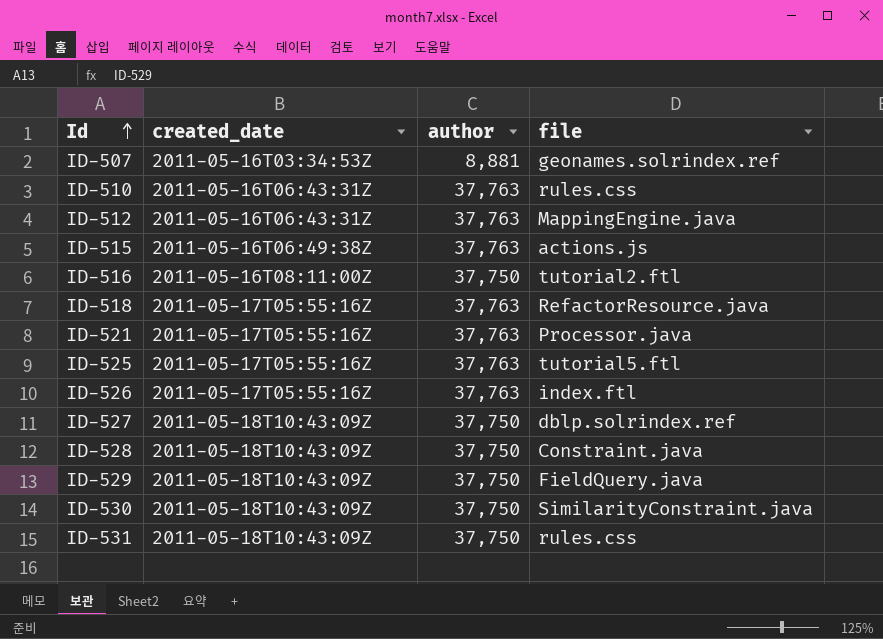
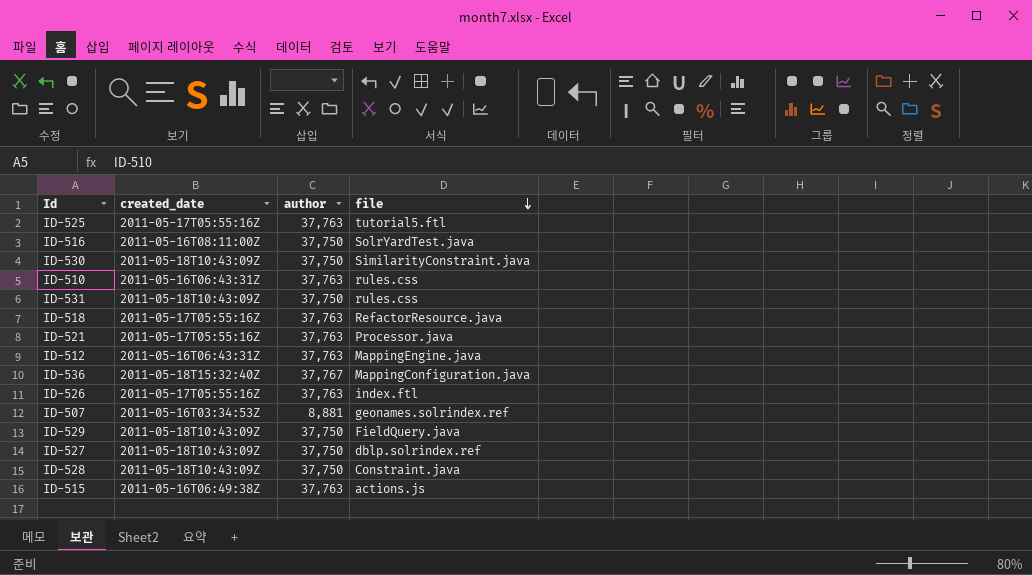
row order: Id ascending -> file descending
ID-516 | file: tutorial2.ftl -> SolrYardTest.java
row ID-536: none -> 2011-05-18T15:32:40Z | 37,767 | MappingConfiguration.java

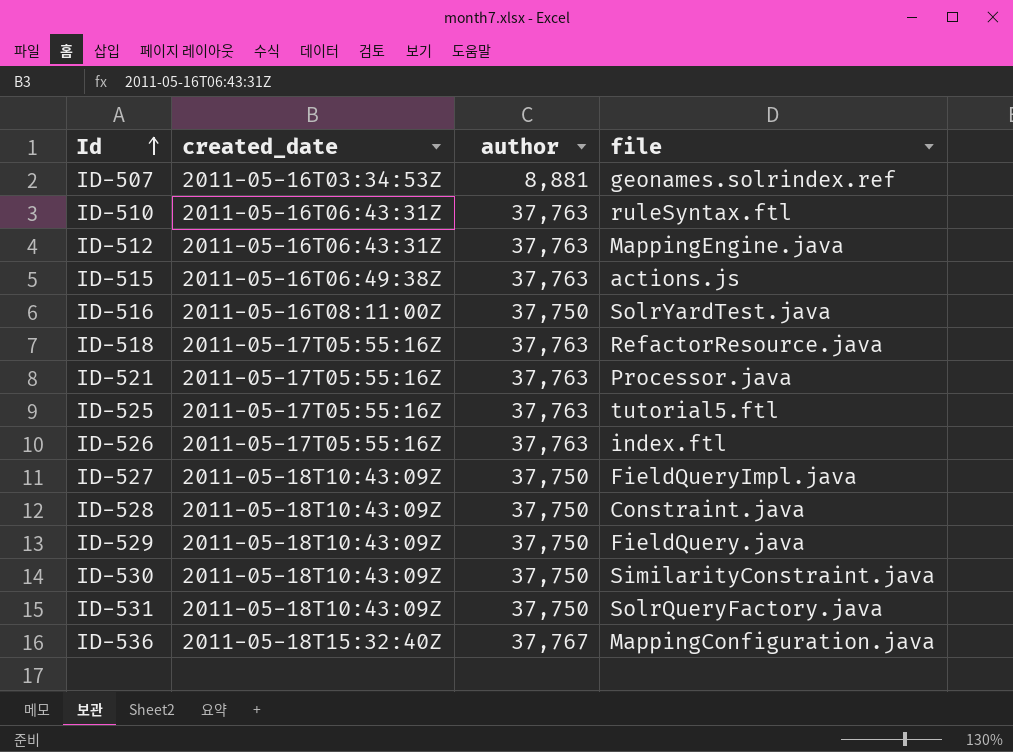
row order: file descending -> Id ascending
ID-510 | file: rules.css -> ruleSyntax.ftl
ID-527 | file: dblp.solrindex.ref -> FieldQueryImpl.java
ID-531 | file: rules.css -> SolrQueryFactory.java

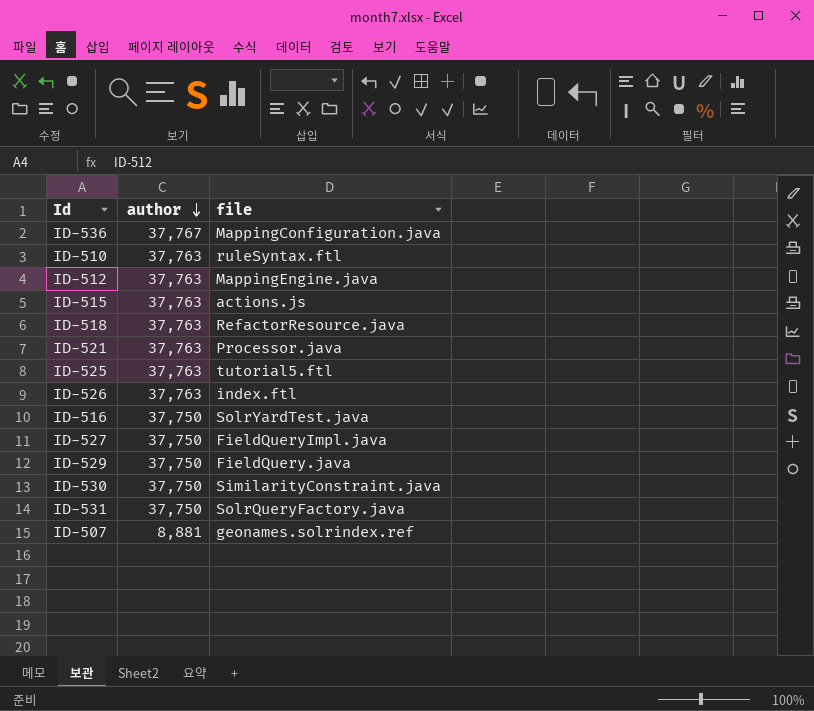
row order: Id ascending -> author descending
column created_date | position: 2 -> none
row ID-528: 2011-05-18T10:43:09Z | 37,750 | Constraint.java -> none

